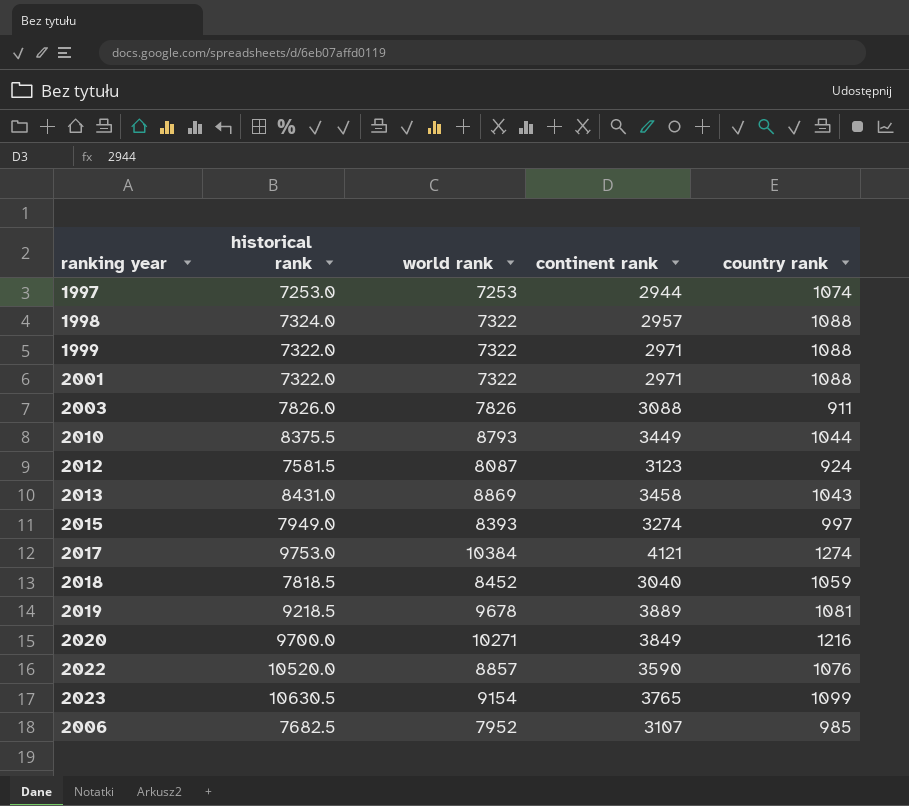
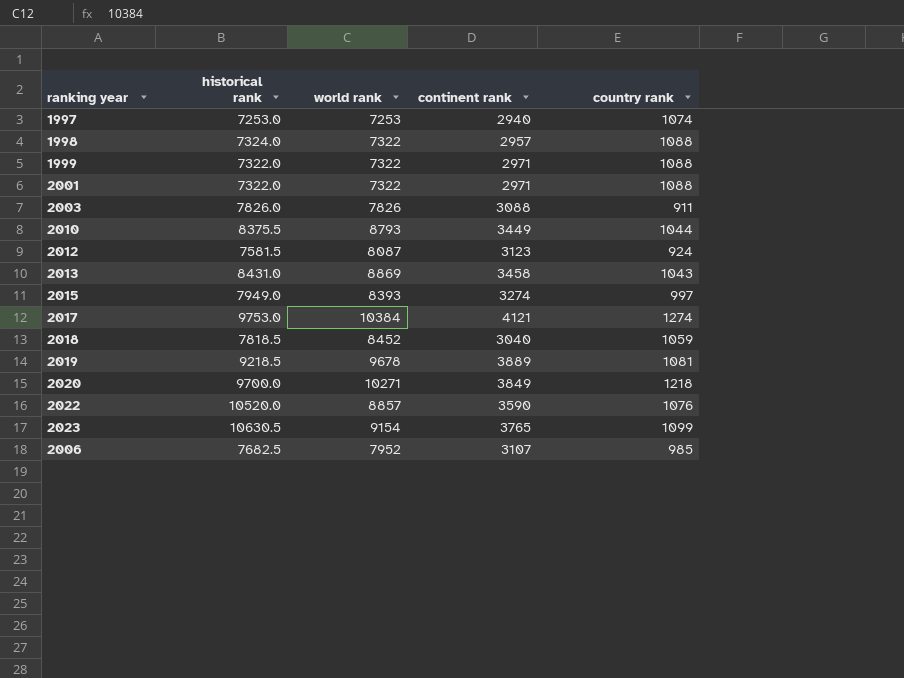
1997 | continent rank: 2944 -> 2940
2020 | country rank: 1216 -> 1218

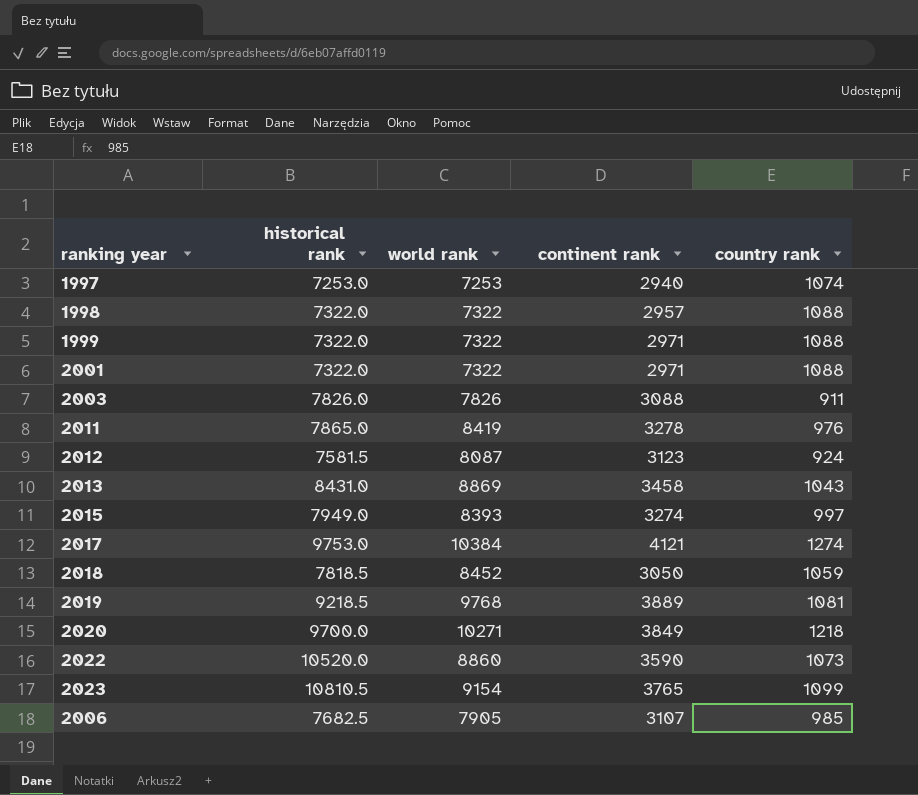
row 2010: 8375.5 | 8793 | 3449 | 1044 -> none
1998 | historical rank: 7324.0 -> 7322.0
row 2011: none -> 7865.0 | 8419 | 3278 | 976
2018 | continent rank: 3040 -> 3050
2019 | world rank: 9678 -> 9768
2022 | world rank: 8857 -> 8860
2022 | country rank: 1076 -> 1073
2023 | historical rank: 10630.5 -> 10810.5
2006 | world rank: 7952 -> 7905

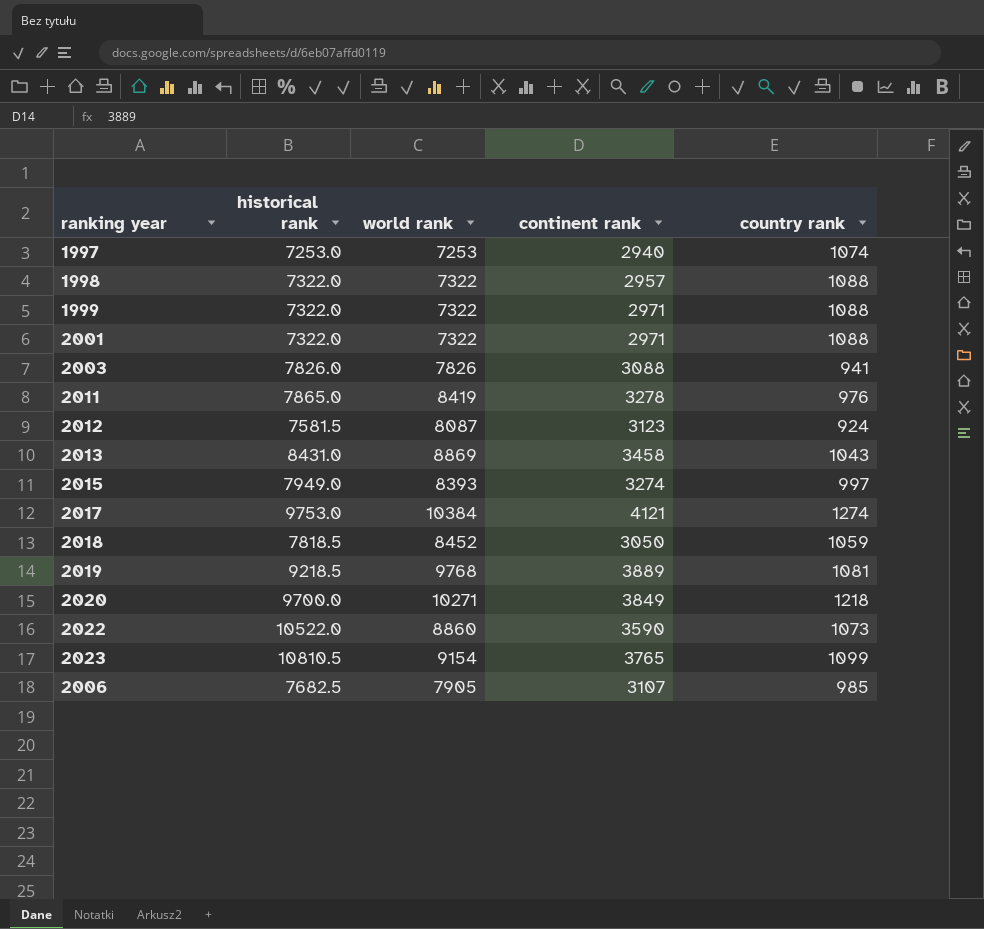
2003 | country rank: 911 -> 941
2022 | historical rank: 10520.0 -> 10522.0

